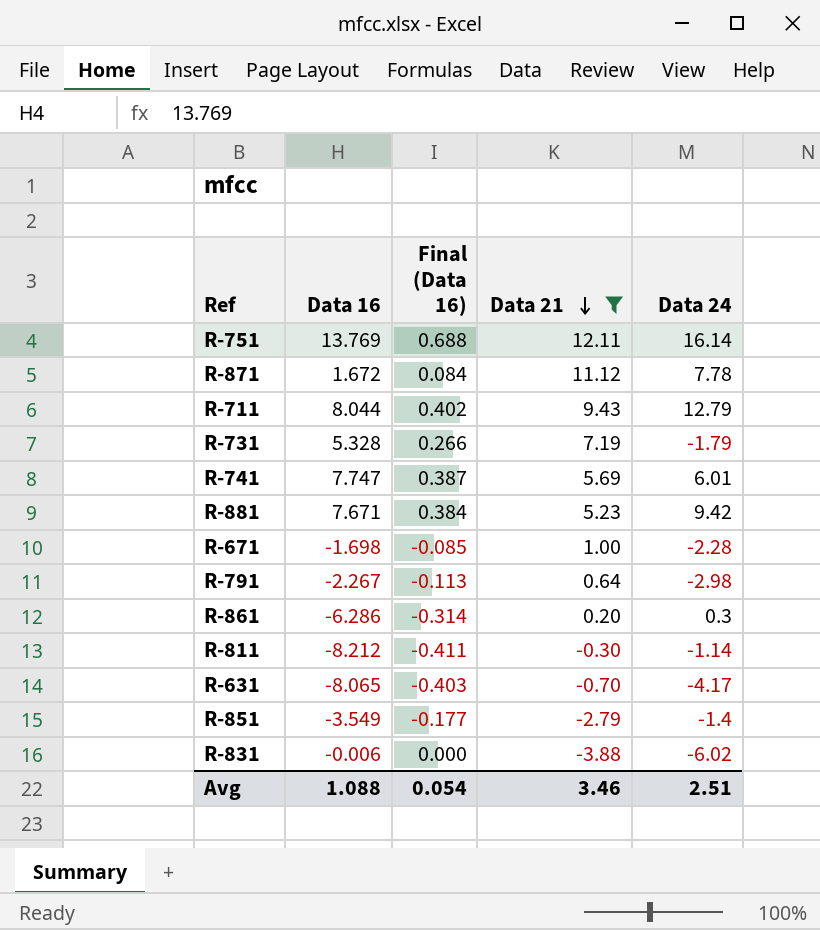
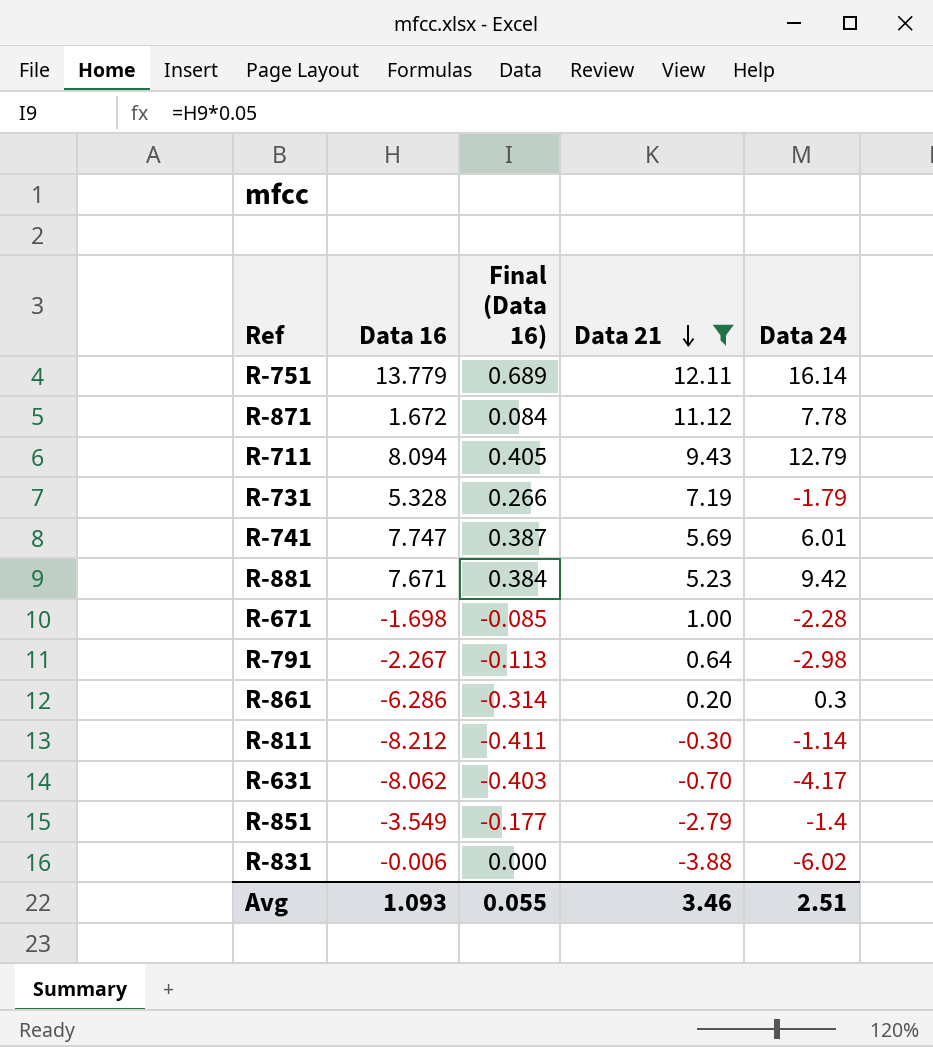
R-751 | Data 16: 13.769 -> 13.779
R-751 | Final (Data 16): 0.688 -> 0.689
R-711 | Data 16: 8.044 -> 8.094
R-711 | Final (Data 16): 0.402 -> 0.405
R-631 | Data 16: -8.065 -> -8.062
Avg | Data 16: 1.088 -> 1.093
Avg | Final (Data 16): 0.054 -> 0.055

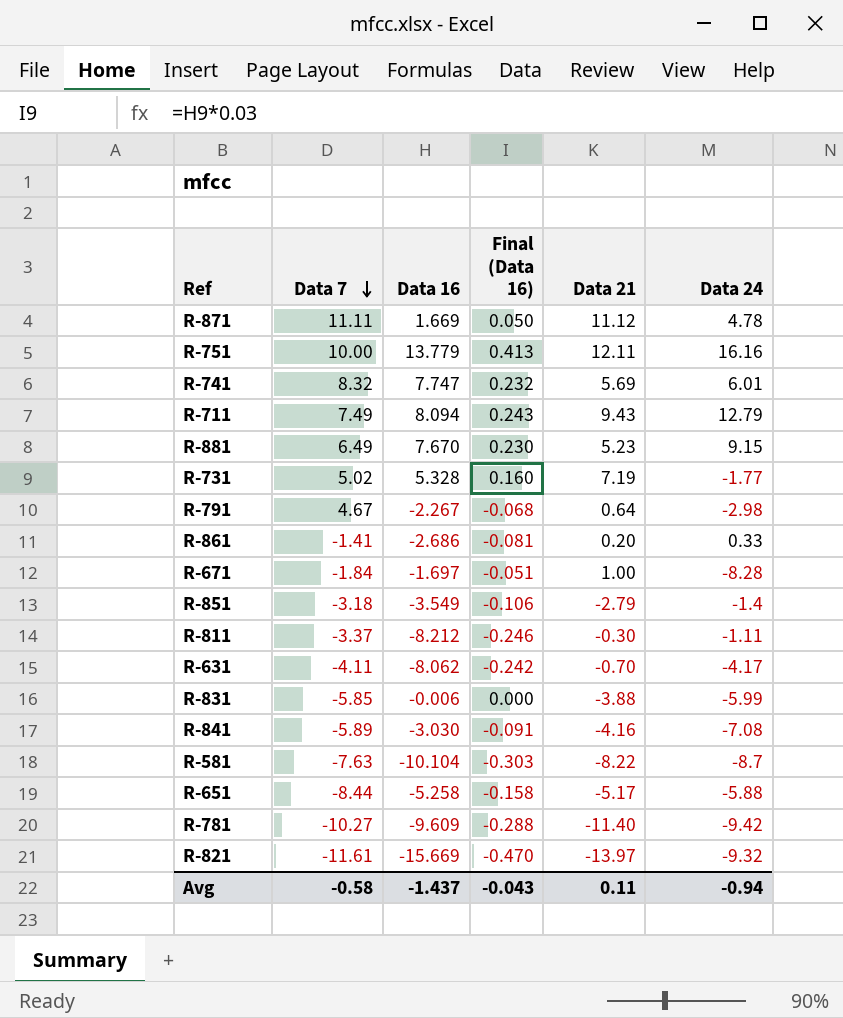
filter: Data 21 >= -3.88 -> none
row order: Data 21 descending -> Data 7 descending
column Data 7 | position: none -> 2
column Final (Data 16) | formula: [Data 16] * 0.05 -> [Data 16] * 0.03
R-871 | Data 16: 1.672 -> 1.669
R-871 | Data 24: 7.78 -> 4.78
R-751 | Data 24: 16.14 -> 16.16
R-881 | Data 16: 7.671 -> 7.670
R-881 | Data 24: 9.42 -> 9.15
R-731 | Data 24: -1.79 -> -1.77
R-861 | Data 16: -6.286 -> -2.686
R-861 | Data 24: 0.3 -> 0.33
R-671 | Data 16: -1.698 -> -1.697
R-671 | Data 24: -2.28 -> -8.28
R-811 | Data 24: -1.14 -> -1.11
R-831 | Data 24: -6.02 -> -5.99
Avg | Data 16: 1.093 -> -1.437
Avg | Final (Data 16): 0.055 -> -0.043
Avg | Data 21: 3.46 -> 0.11
Avg | Data 24: 2.51 -> -0.94

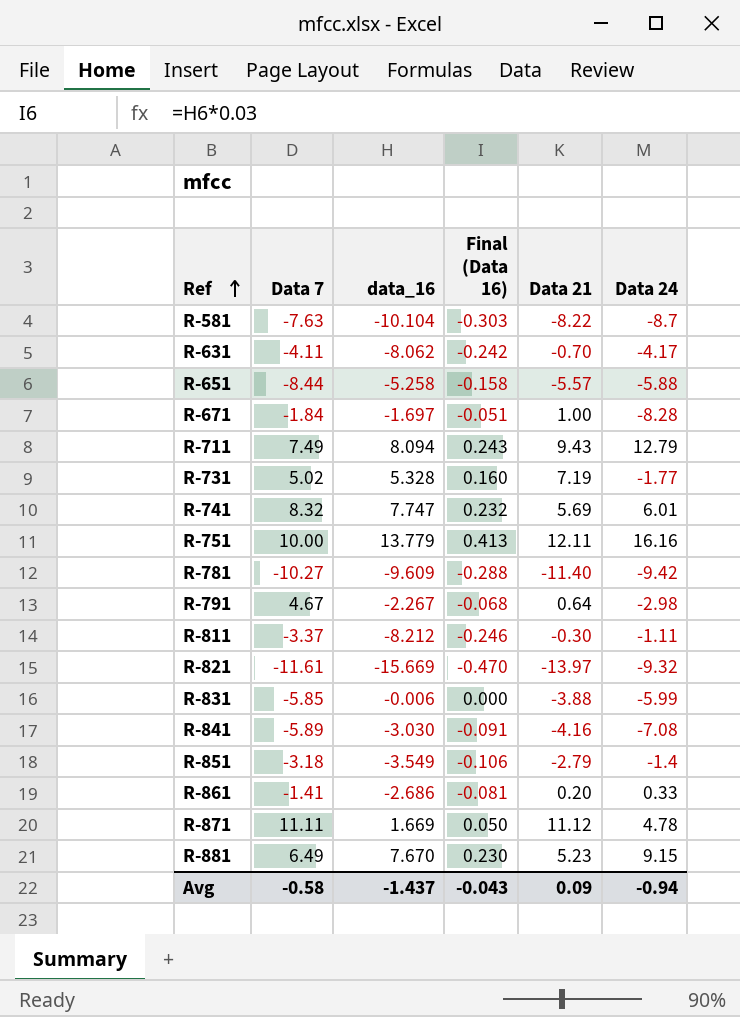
row order: Data 7 descending -> Ref ascending
column name: Data 16 -> data_16
R-651 | Data 21: -5.17 -> -5.57
Avg | Data 21: 0.11 -> 0.09

